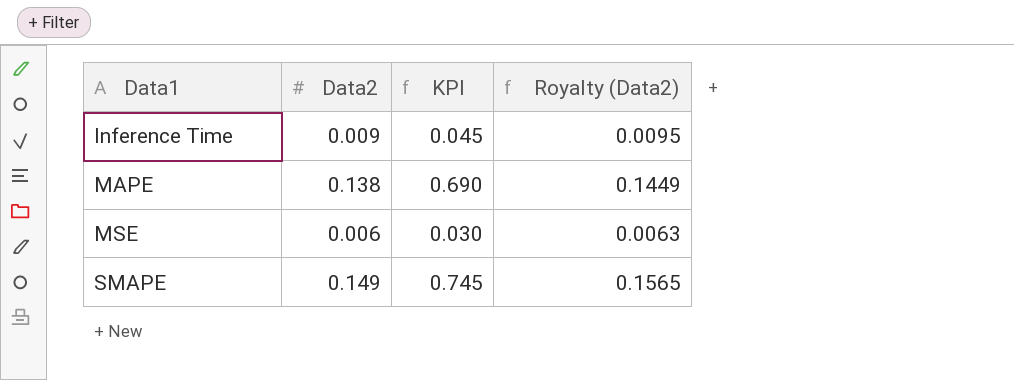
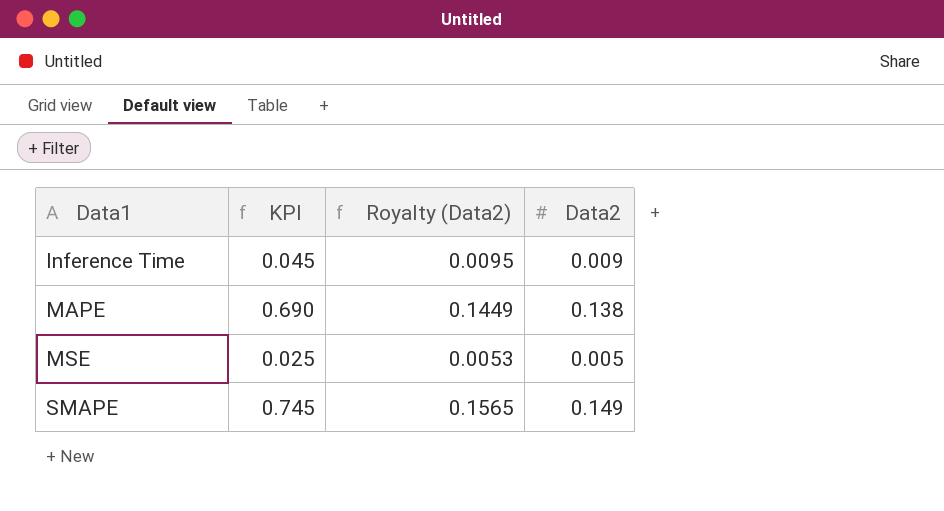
column Data2 | position: 2 -> 4
MSE | KPI: 0.030 -> 0.025
MSE | Royalty (Data2): 0.0063 -> 0.0053
MSE | Data2: 0.006 -> 0.005

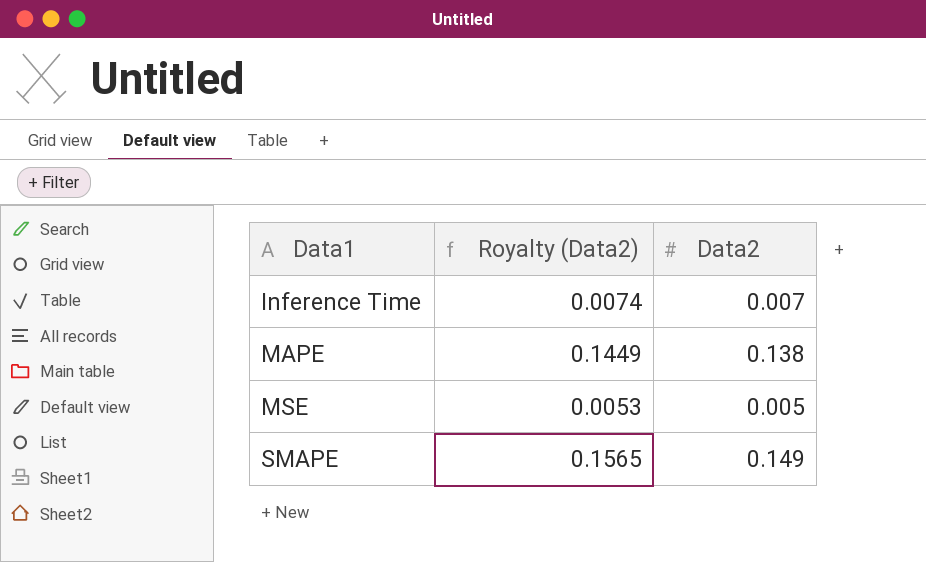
column KPI | formula: [Data2] * 5 -> none
Inference Time | Royalty (Data2): 0.0095 -> 0.0074
Inference Time | Data2: 0.009 -> 0.007

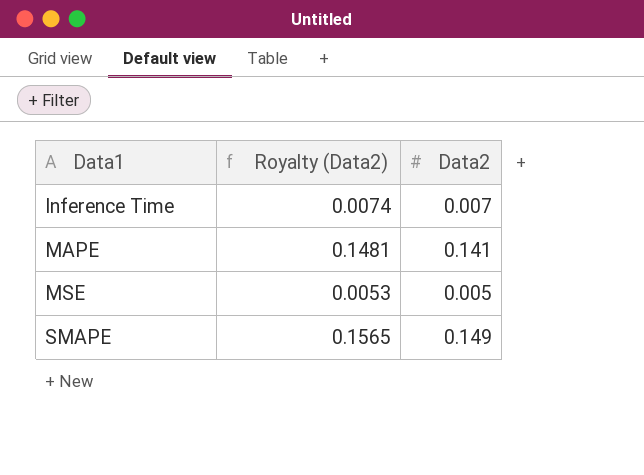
MAPE | Royalty (Data2): 0.1449 -> 0.1481
MAPE | Data2: 0.138 -> 0.141

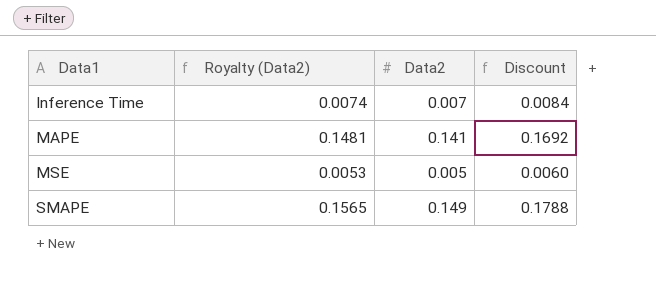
column Discount | formula: none -> [Data2] * 1.2

